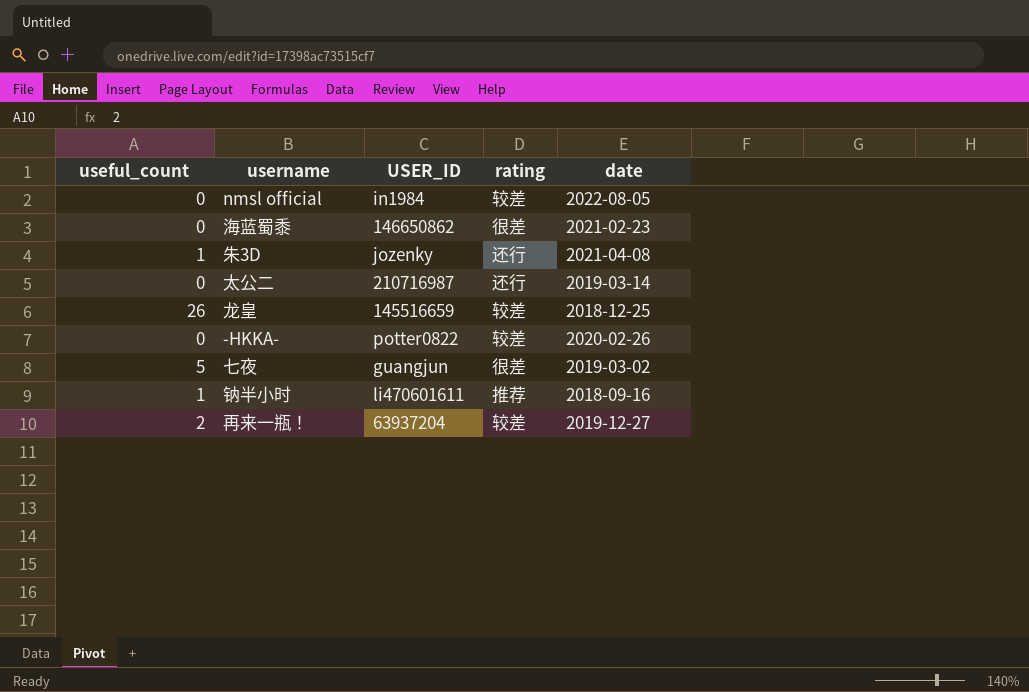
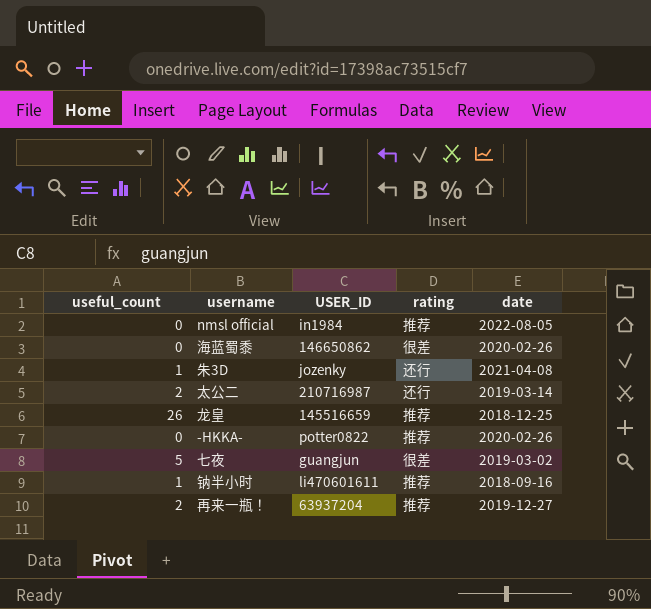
nmsl official | rating: 较差 -> 推荐
海蓝蜀黍 | date: 2021-02-23 -> 2020-02-26
太公二 | useful_count: 0 -> 2
龙皇 | rating: 较差 -> 推荐
-HKKA- | rating: 较差 -> 推荐
再来一瓶！ | rating: 较差 -> 推荐

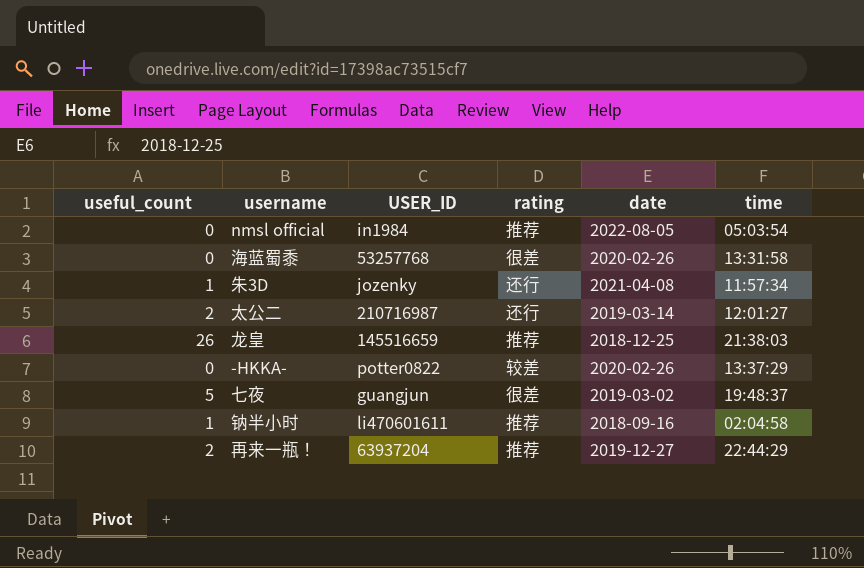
column time | position: none -> 6
海蓝蜀黍 | USER_ID: 146650862 -> 53257768
-HKKA- | rating: 推荐 -> 较差

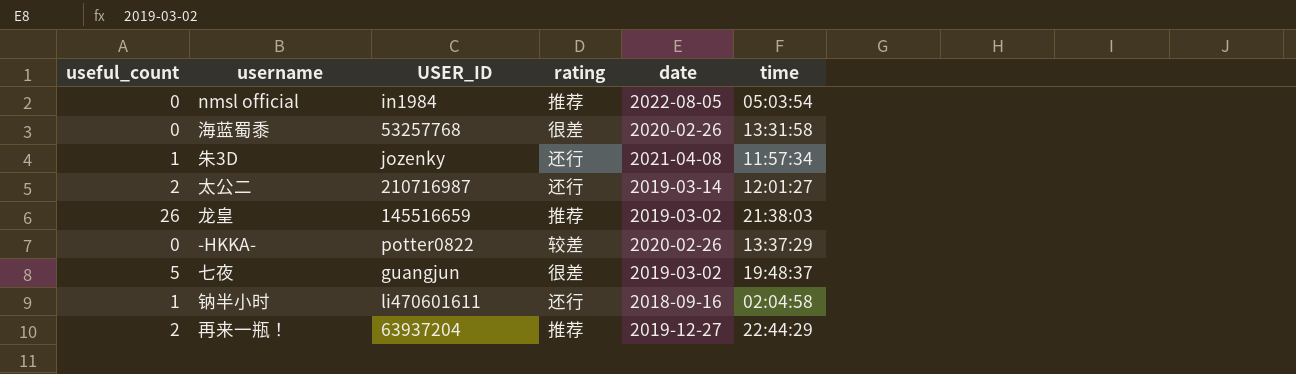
龙皇 | date: 2018-12-25 -> 2019-03-02
钠半小时 | rating: 推荐 -> 还行

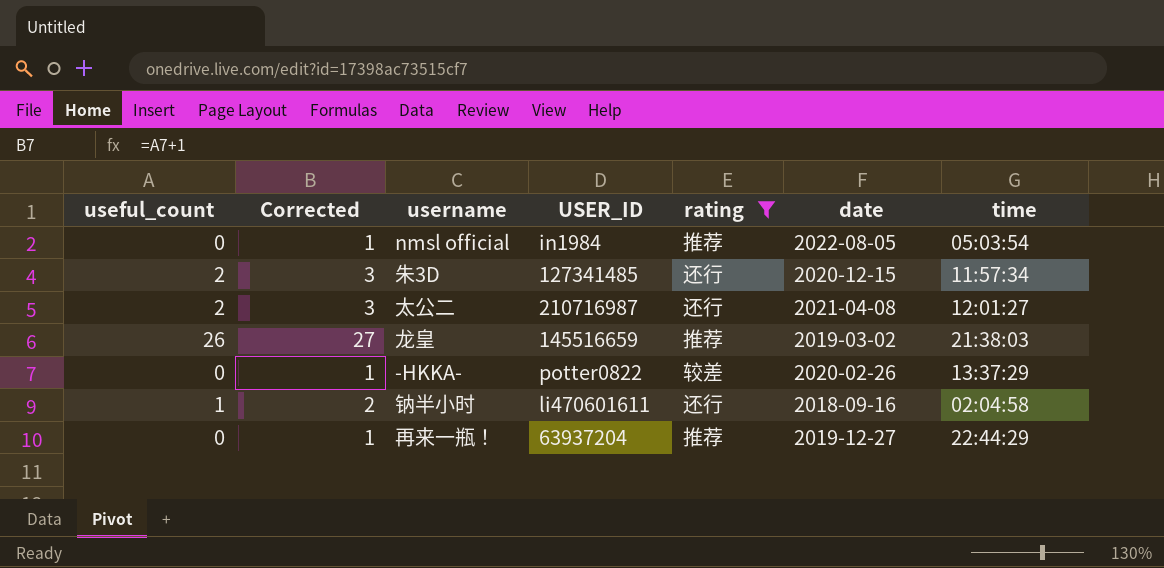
filter: none -> rating != 很差
column Corrected | formula: none -> [useful_count] + 1
朱3D | useful_count: 1 -> 2
朱3D | USER_ID: jozenky -> 127341485
朱3D | date: 2021-04-08 -> 2020-12-15
太公二 | date: 2019-03-14 -> 2021-04-08
再来一瓶！ | useful_count: 2 -> 0

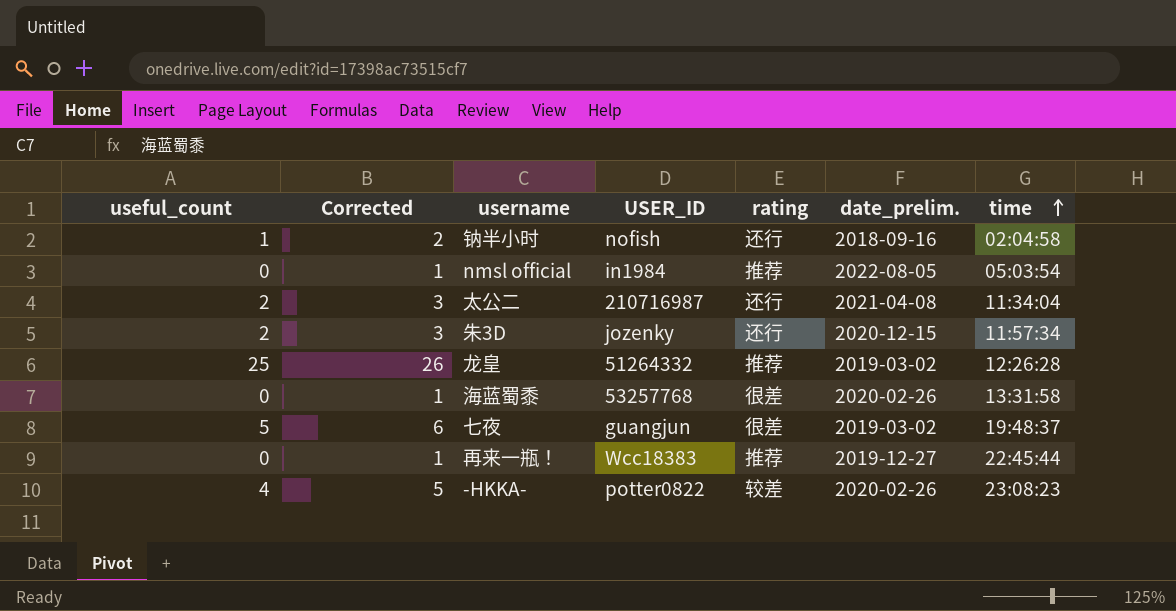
filter: rating != 很差 -> none
row order: none -> time ascending
column name: date -> date_prelim.
钠半小时 | USER_ID: li470601611 -> nofish
太公二 | time: 12:01:27 -> 11:34:04
朱3D | USER_ID: 127341485 -> jozenky
龙皇 | useful_count: 26 -> 25
龙皇 | Corrected: 27 -> 26
龙皇 | USER_ID: 145516659 -> 51264332
龙皇 | time: 21:38:03 -> 12:26:28
再来一瓶！ | USER_ID: 63937204 -> Wcc18383
再来一瓶！ | time: 22:44:29 -> 22:45:44
-HKKA- | useful_count: 0 -> 4
-HKKA- | Corrected: 1 -> 5
-HKKA- | time: 13:37:29 -> 23:08:23

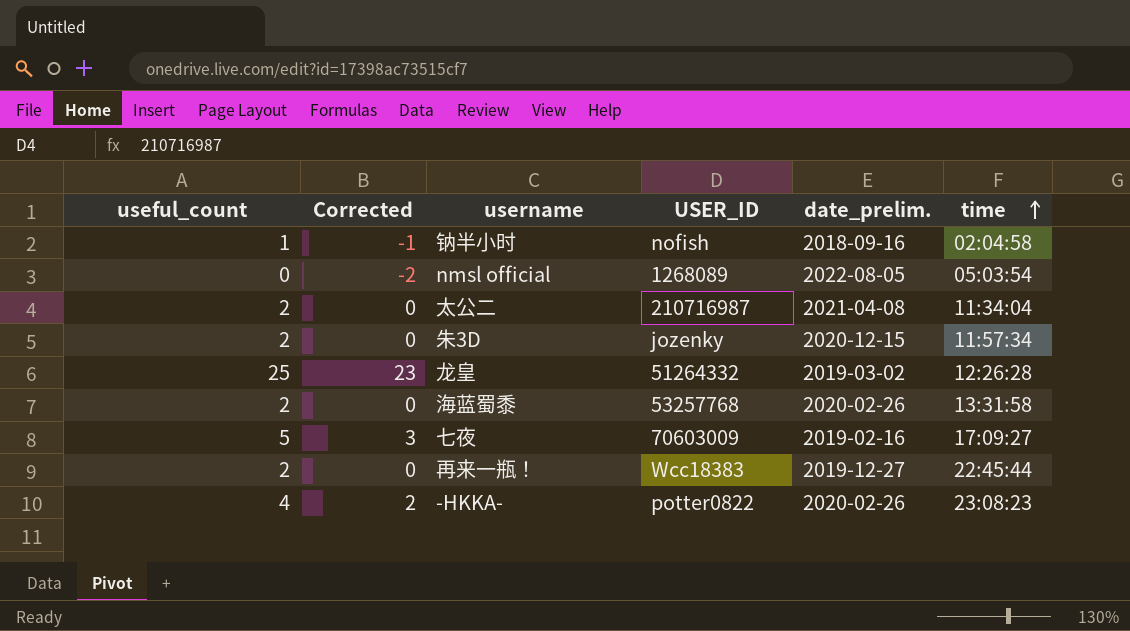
column rating | position: 5 -> none
column Corrected | formula: [useful_count] + 1 -> [useful_count] - 2
nmsl official | USER_ID: in1984 -> 1268089
海蓝蜀黍 | useful_count: 0 -> 2
七夜 | USER_ID: guangjun -> 70603009
七夜 | date_prelim.: 2019-03-02 -> 2019-02-16
七夜 | time: 19:48:37 -> 17:09:27
再来一瓶！ | useful_count: 0 -> 2

